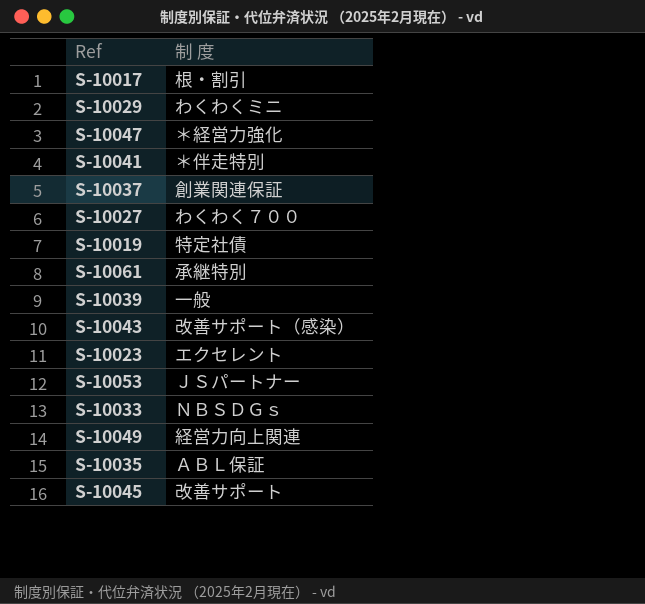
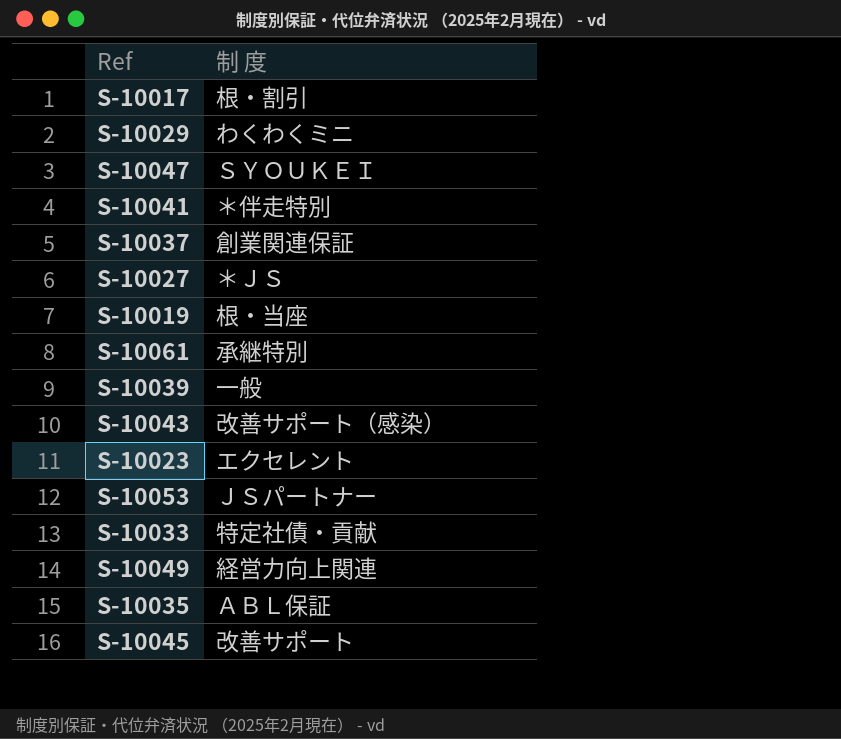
S-10047 | 制 度: ＊経営力強化 -> ＳＹＯＵＫＥＩ
S-10027 | 制 度: わくわく７００ -> ＊ＪＳ
S-10019 | 制 度: 特定社債 -> 根・当座
S-10033 | 制 度: ＮＢＳＤＧｓ -> 特定社債・貢献

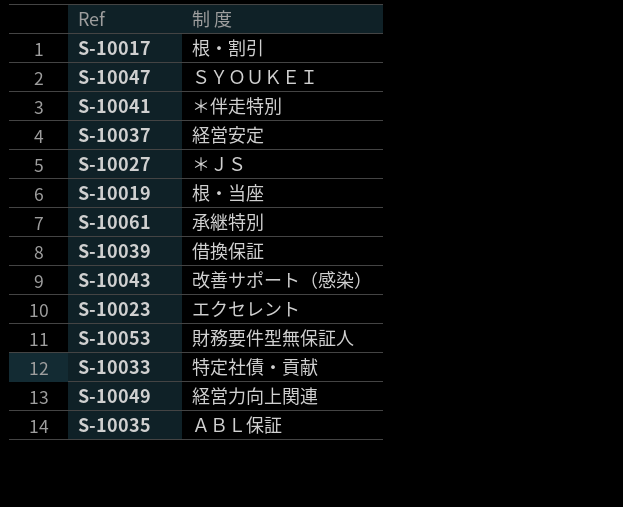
row S-10029: わくわくミニ -> none
row S-10045: 改善サポート -> none
S-10037 | 制 度: 創業関連保証 -> 経営安定
S-10039 | 制 度: 一般 -> 借換保証
S-10053 | 制 度: ＪＳパートナー -> 財務要件型無保証人

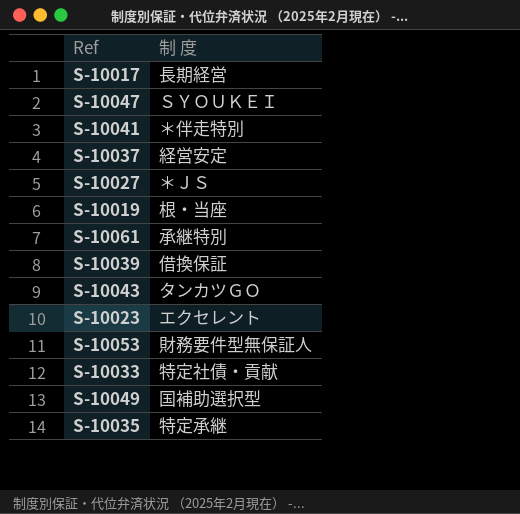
S-10017 | 制 度: 根・割引 -> 長期経営
S-10043 | 制 度: 改善サポート（感染） -> タンカツＧＯ
S-10049 | 制 度: 経営力向上関連 -> 国補助選択型
S-10035 | 制 度: ＡＢＬ保証 -> 特定承継

